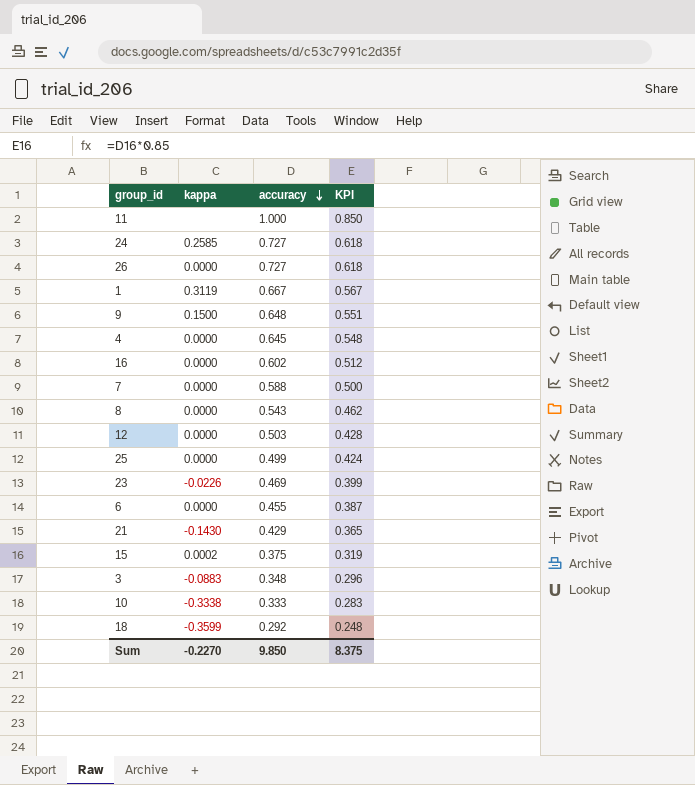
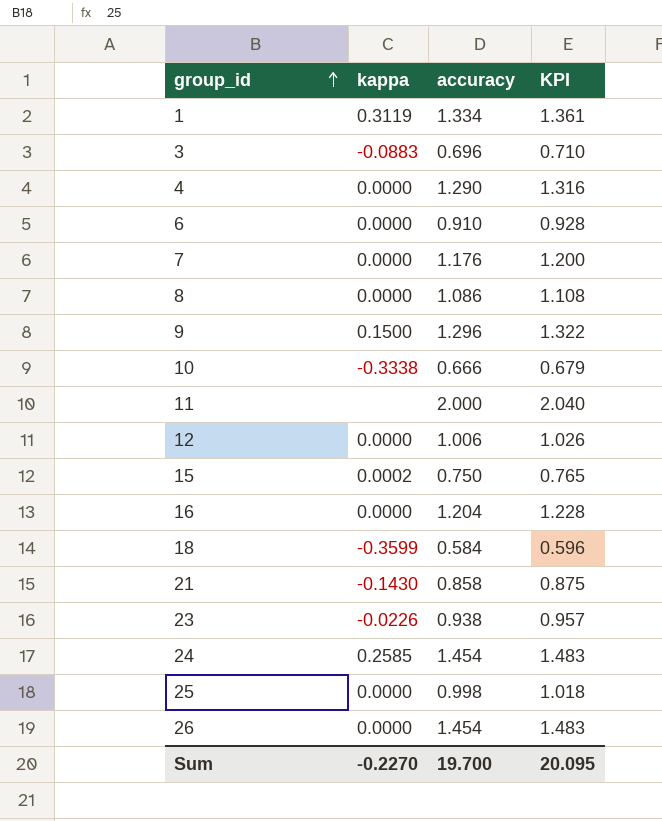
row order: accuracy descending -> group_id ascending
column KPI | formula: [accuracy] * 0.85 -> [accuracy] * 1.02
1 | accuracy: 0.667 -> 1.334
3 | accuracy: 0.348 -> 0.696
4 | accuracy: 0.645 -> 1.290
6 | accuracy: 0.455 -> 0.910
7 | accuracy: 0.588 -> 1.176
8 | accuracy: 0.543 -> 1.086
9 | accuracy: 0.648 -> 1.296
10 | accuracy: 0.333 -> 0.666
11 | accuracy: 1.000 -> 2.000
12 | accuracy: 0.503 -> 1.006
15 | accuracy: 0.375 -> 0.750
16 | accuracy: 0.602 -> 1.204
18 | accuracy: 0.292 -> 0.584
21 | accuracy: 0.429 -> 0.858
23 | accuracy: 0.469 -> 0.938
24 | accuracy: 0.727 -> 1.454
25 | accuracy: 0.499 -> 0.998
26 | accuracy: 0.727 -> 1.454
Sum | accuracy: 9.850 -> 19.700
Sum | KPI: 8.375 -> 20.095

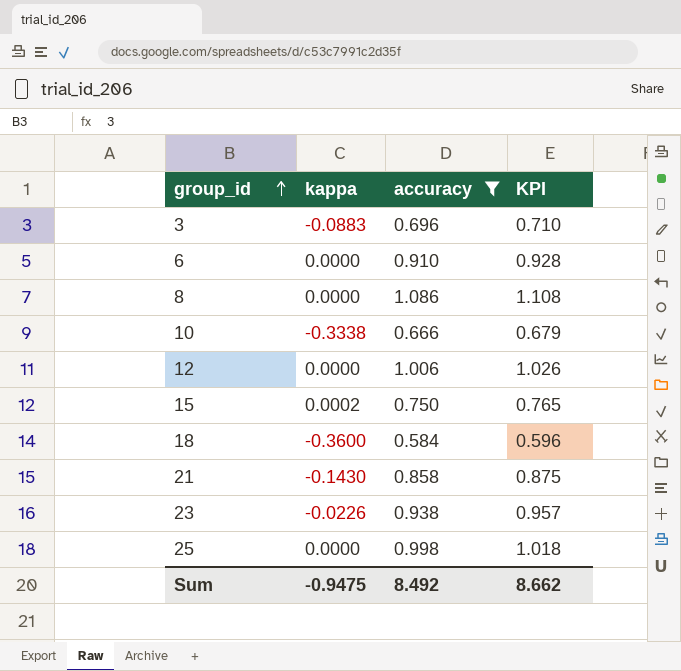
filter: none -> accuracy <= 1.086
18 | kappa: -0.3599 -> -0.3600
Sum | kappa: -0.2270 -> -0.9475
Sum | accuracy: 19.700 -> 8.492
Sum | KPI: 20.095 -> 8.662

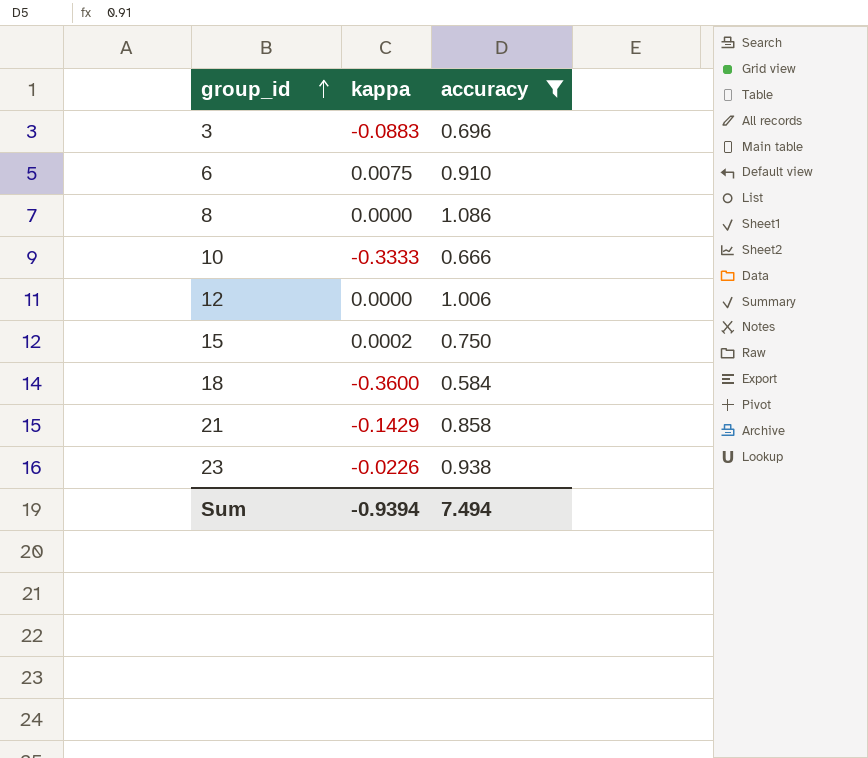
column KPI | formula: [accuracy] * 1.02 -> none
row 25: 0.0000 | 0.998 | 1.018 -> none
6 | kappa: 0.0000 -> 0.0075
10 | kappa: -0.3338 -> -0.3333
21 | kappa: -0.1430 -> -0.1429
Sum | kappa: -0.9475 -> -0.9394
Sum | accuracy: 8.492 -> 7.494

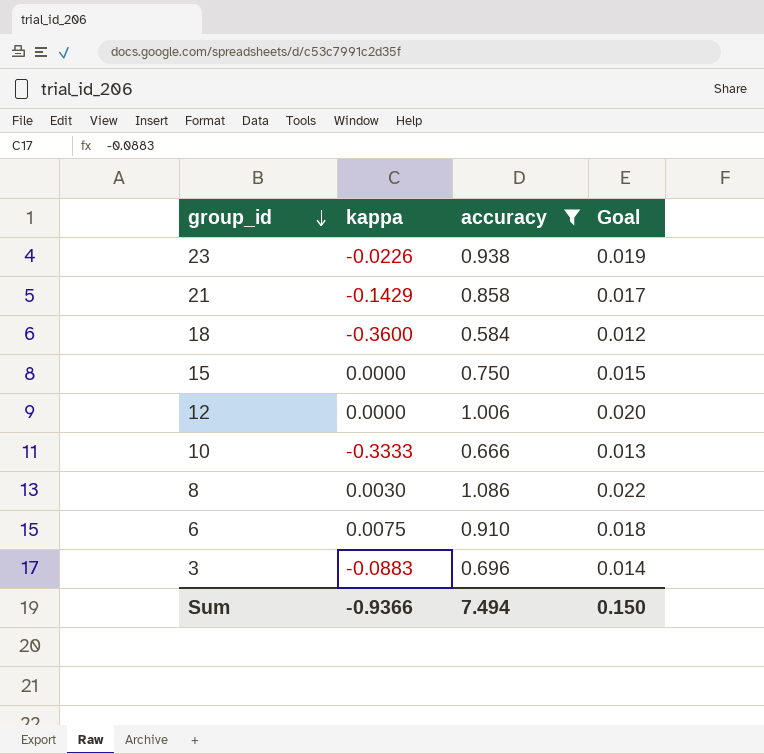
row order: group_id ascending -> group_id descending
column Goal | formula: none -> [accuracy] * 0.02
15 | kappa: 0.0002 -> 0.0000
8 | kappa: 0.0000 -> 0.0030
Sum | kappa: -0.9394 -> -0.9366

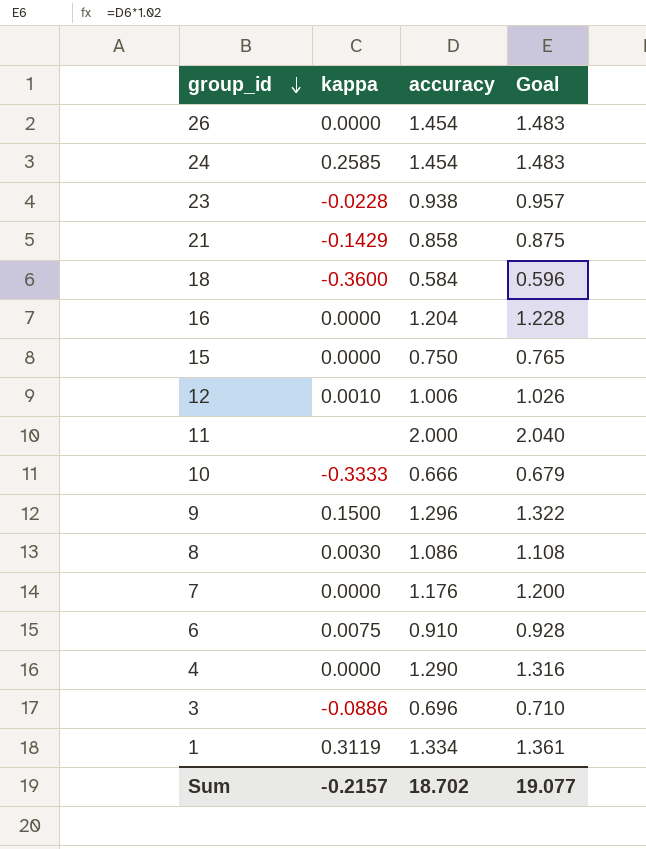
filter: accuracy <= 1.086 -> none
column Goal | formula: [accuracy] * 0.02 -> [accuracy] * 1.02
23 | kappa: -0.0226 -> -0.0228
12 | kappa: 0.0000 -> 0.0010
3 | kappa: -0.0883 -> -0.0886
Sum | kappa: -0.9366 -> -0.2157
Sum | accuracy: 7.494 -> 18.702
Sum | Goal: 0.150 -> 19.077

